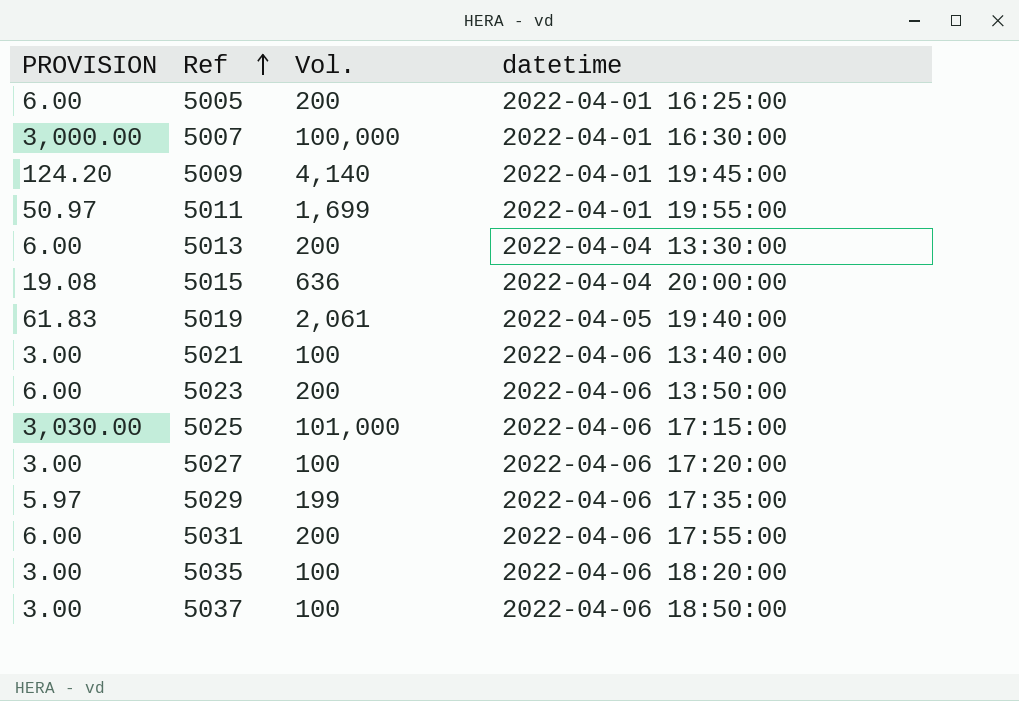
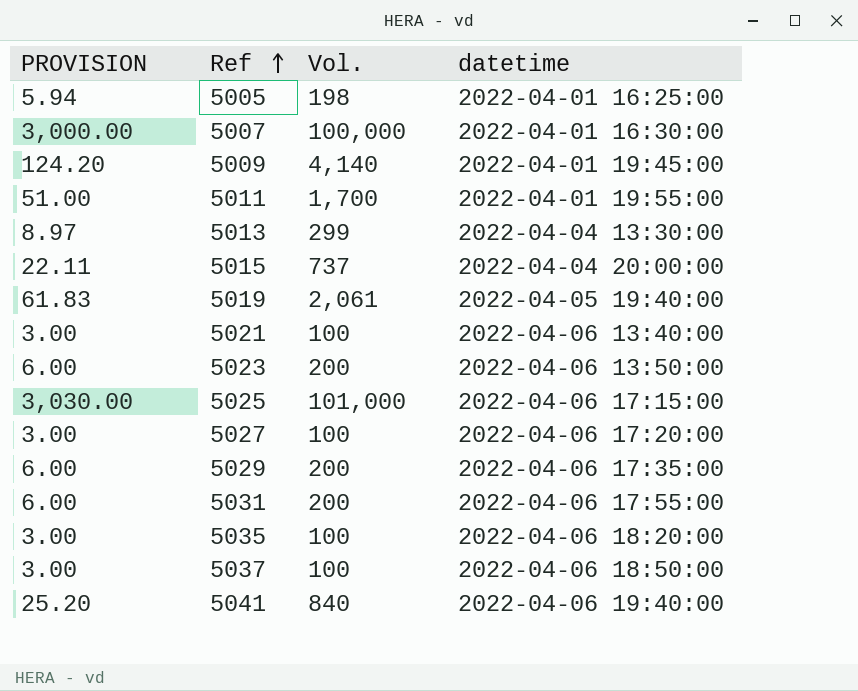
5005 | PROVISION: 6.00 -> 5.94
5005 | Vol.: 200 -> 198
5011 | PROVISION: 50.97 -> 51.00
5011 | Vol.: 1,699 -> 1,700
5013 | PROVISION: 6.00 -> 8.97
5013 | Vol.: 200 -> 299
5015 | PROVISION: 19.08 -> 22.11
5015 | Vol.: 636 -> 737
5029 | PROVISION: 5.97 -> 6.00
5029 | Vol.: 199 -> 200
row 5041: none -> 25.20 | 840 | 2022-04-06 19:40:00

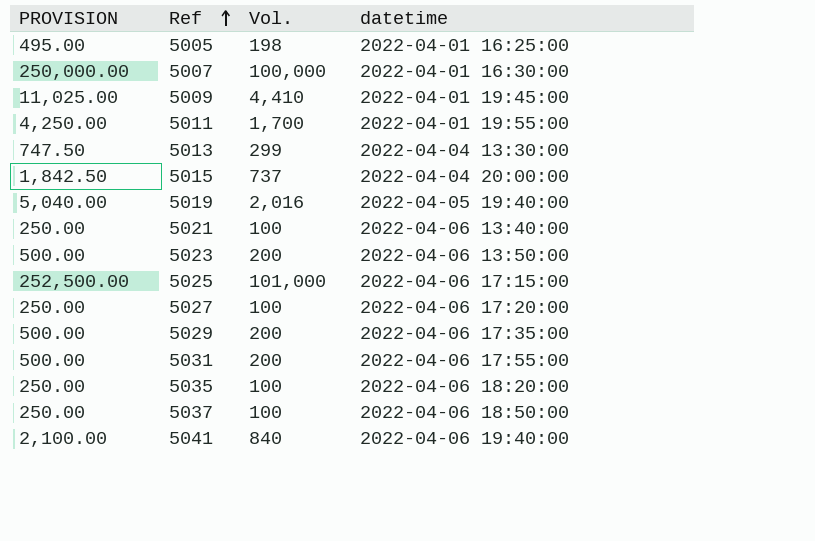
column PROVISION | formula: [Vol.] * 0.03 -> [Vol.] * 2.5
5009 | Vol.: 4,140 -> 4,410
5019 | Vol.: 2,061 -> 2,016

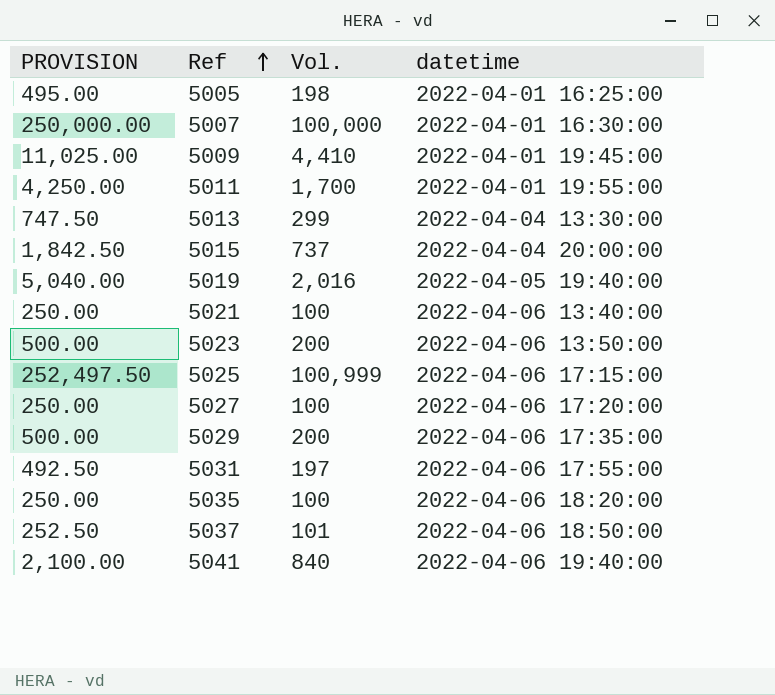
5025 | PROVISION: 252,500.00 -> 252,497.50
5025 | Vol.: 101,000 -> 100,999
5031 | PROVISION: 500.00 -> 492.50
5031 | Vol.: 200 -> 197
5037 | PROVISION: 250.00 -> 252.50
5037 | Vol.: 100 -> 101

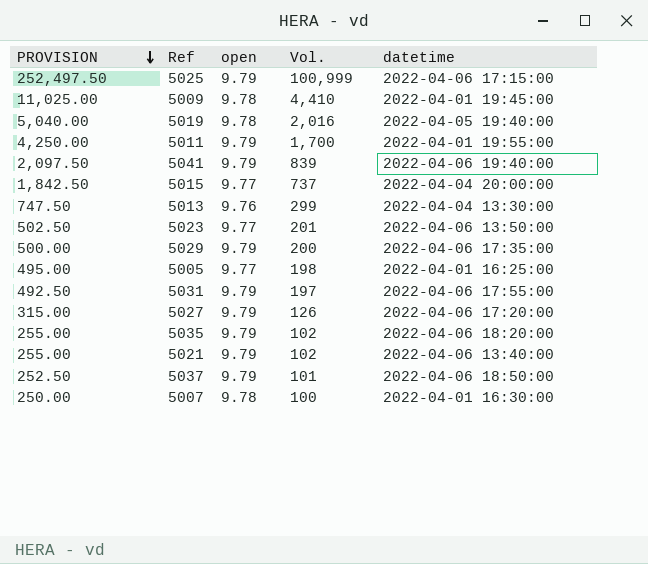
row order: Ref ascending -> PROVISION descending
column open | position: none -> 3
5041 | PROVISION: 2,100.00 -> 2,097.50
5041 | Vol.: 840 -> 839
5023 | PROVISION: 500.00 -> 502.50
5023 | Vol.: 200 -> 201
5027 | PROVISION: 250.00 -> 315.00
5027 | Vol.: 100 -> 126
5035 | PROVISION: 250.00 -> 255.00
5035 | Vol.: 100 -> 102
5021 | PROVISION: 250.00 -> 255.00
5021 | Vol.: 100 -> 102
5007 | PROVISION: 250,000.00 -> 250.00
5007 | Vol.: 100,000 -> 100

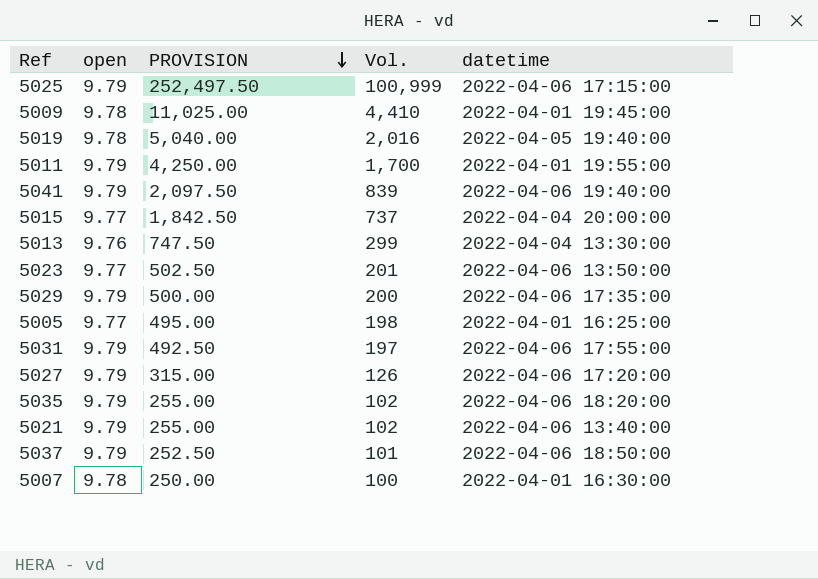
column PROVISION | position: 1 -> 3

